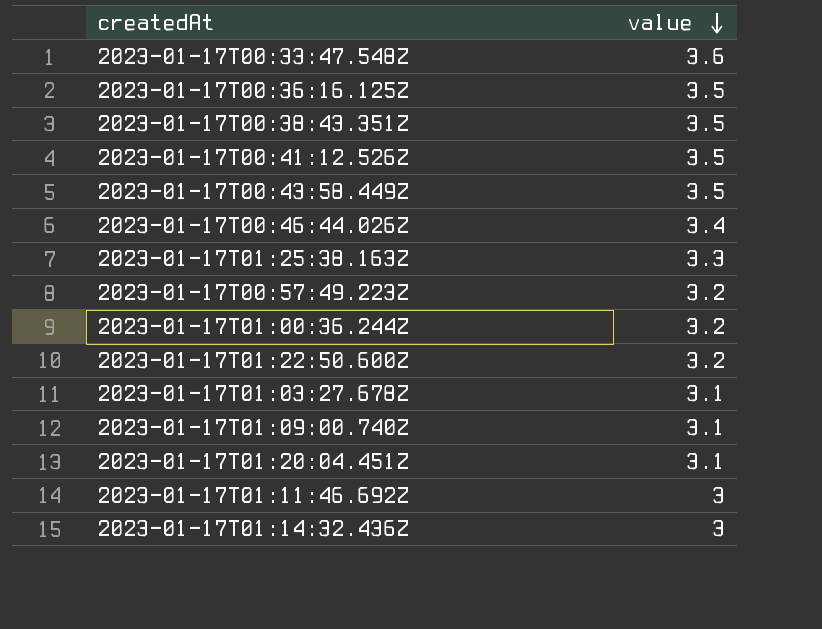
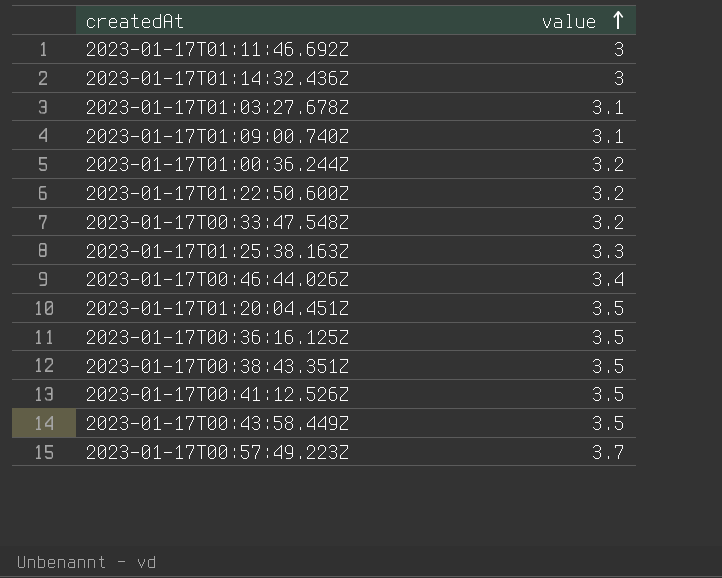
row order: value descending -> value ascending
2023-01-17T00:33:47.548Z | value: 3.6 -> 3.2
2023-01-17T01:20:04.451Z | value: 3.1 -> 3.5
2023-01-17T00:57:49.223Z | value: 3.2 -> 3.7

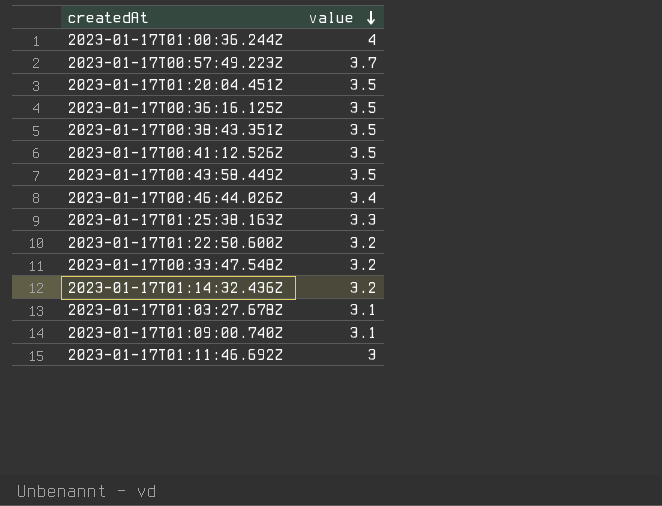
row order: value ascending -> value descending
2023-01-17T01:00:36.244Z | value: 3.2 -> 4
2023-01-17T01:14:32.436Z | value: 3 -> 3.2

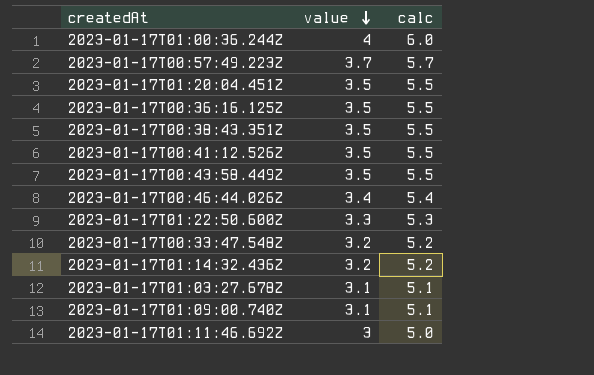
column calc | formula: none -> [value] + 2
row 2023-01-17T01:25:38.163Z: 3.3 -> none
2023-01-17T01:22:50.600Z | value: 3.2 -> 3.3

